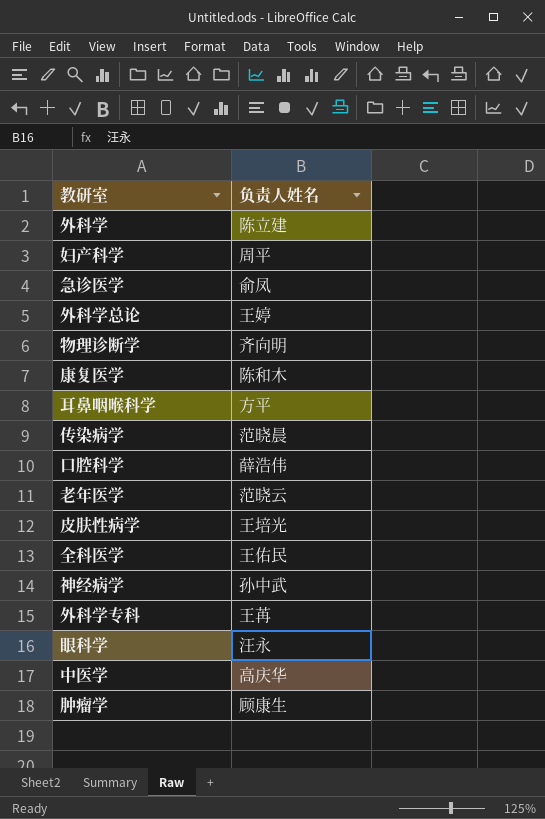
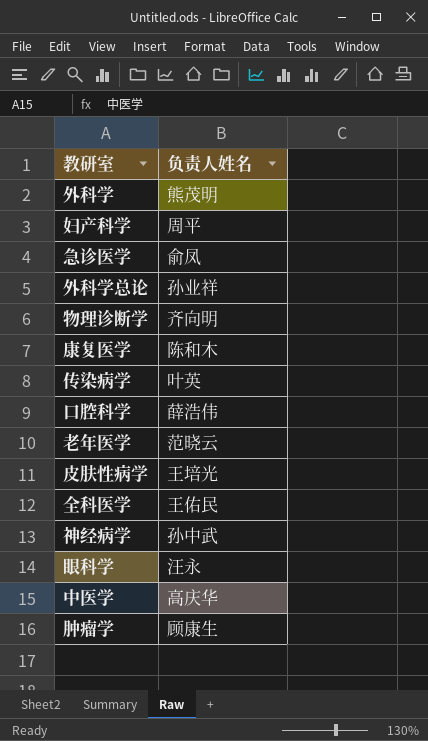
row 耳鼻咽喉科学: 方平 -> none
row 外科学专科: 王苒 -> none
外科学 | 负责人姓名: 陈立建 -> 熊茂明
外科学总论 | 负责人姓名: 王婷 -> 孙业祥
传染病学 | 负责人姓名: 范晓晨 -> 叶英

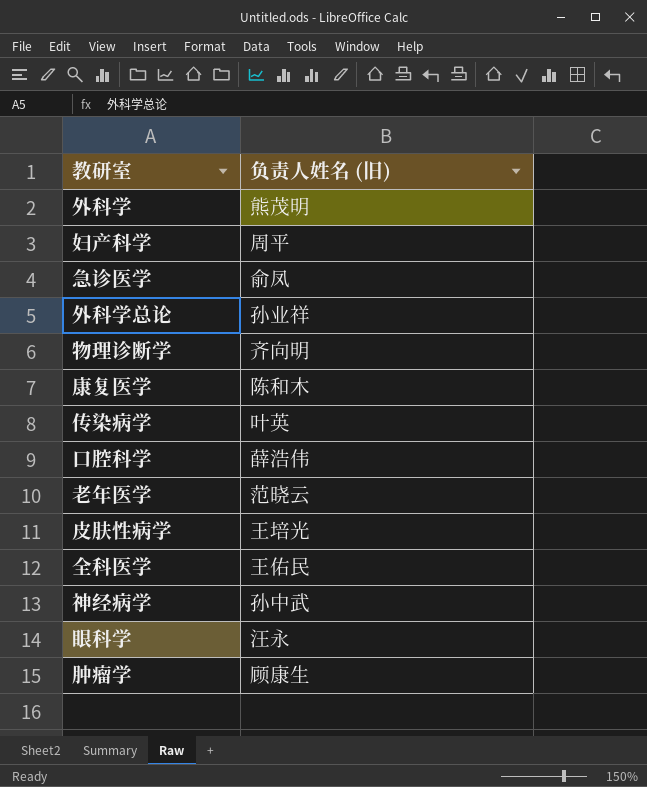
column name: 负责人姓名 -> 负责人姓名 (旧)
row 中医学: 高庆华 -> none

